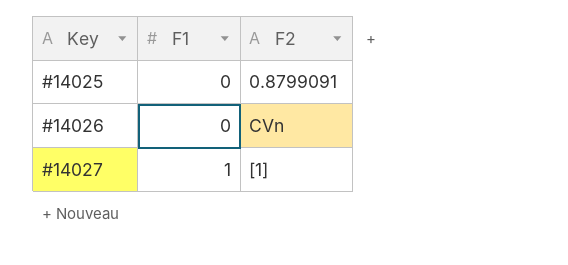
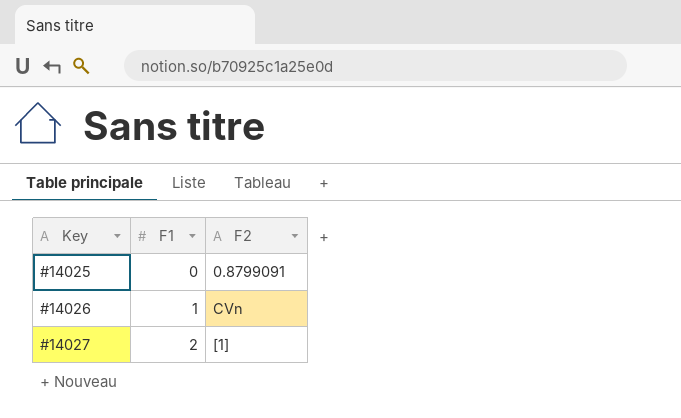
#14026 | F1: 0 -> 1
#14027 | F1: 1 -> 2

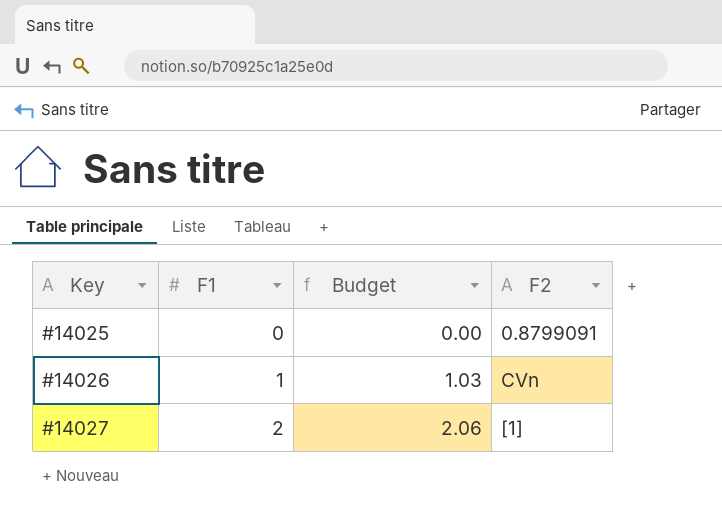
column Budget | formula: none -> [F1] * 1.03

